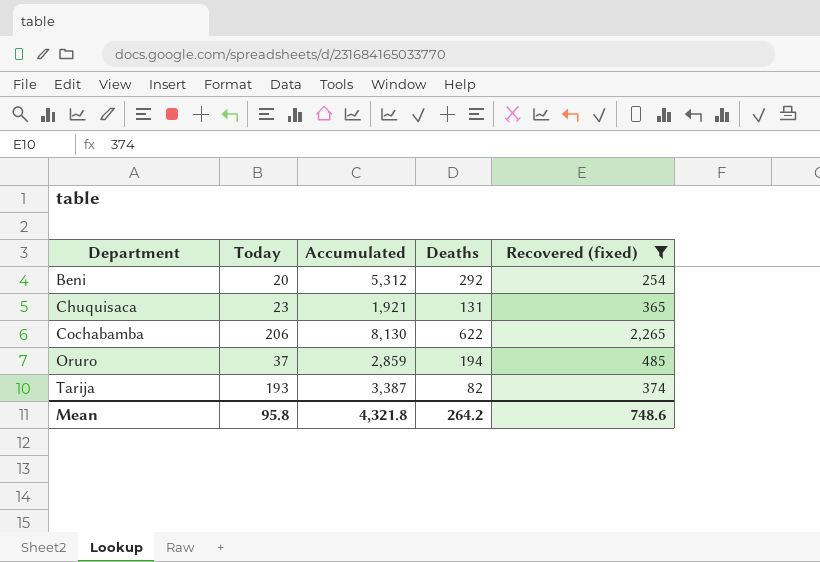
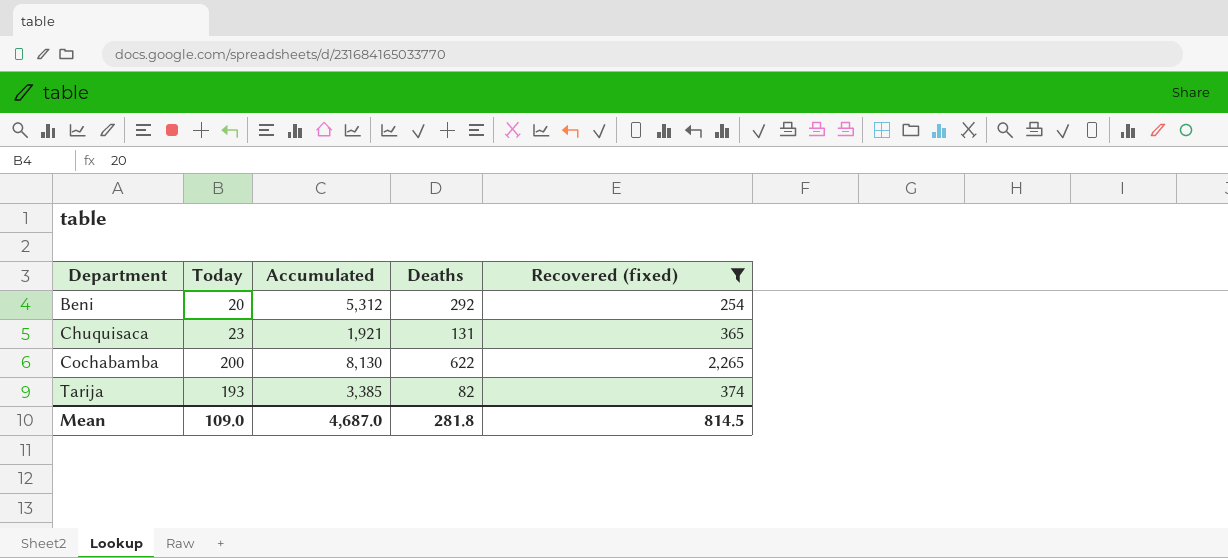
row Oruro: 37 | 2,859 | 194 | 485 -> none
Cochabamba | Today: 206 -> 200
Tarija | Accumulated: 3,387 -> 3,385
Mean | Today: 95.8 -> 109.0
Mean | Accumulated: 4,321.8 -> 4,687.0
Mean | Deaths: 264.2 -> 281.8
Mean | Recovered (fixed): 748.6 -> 814.5

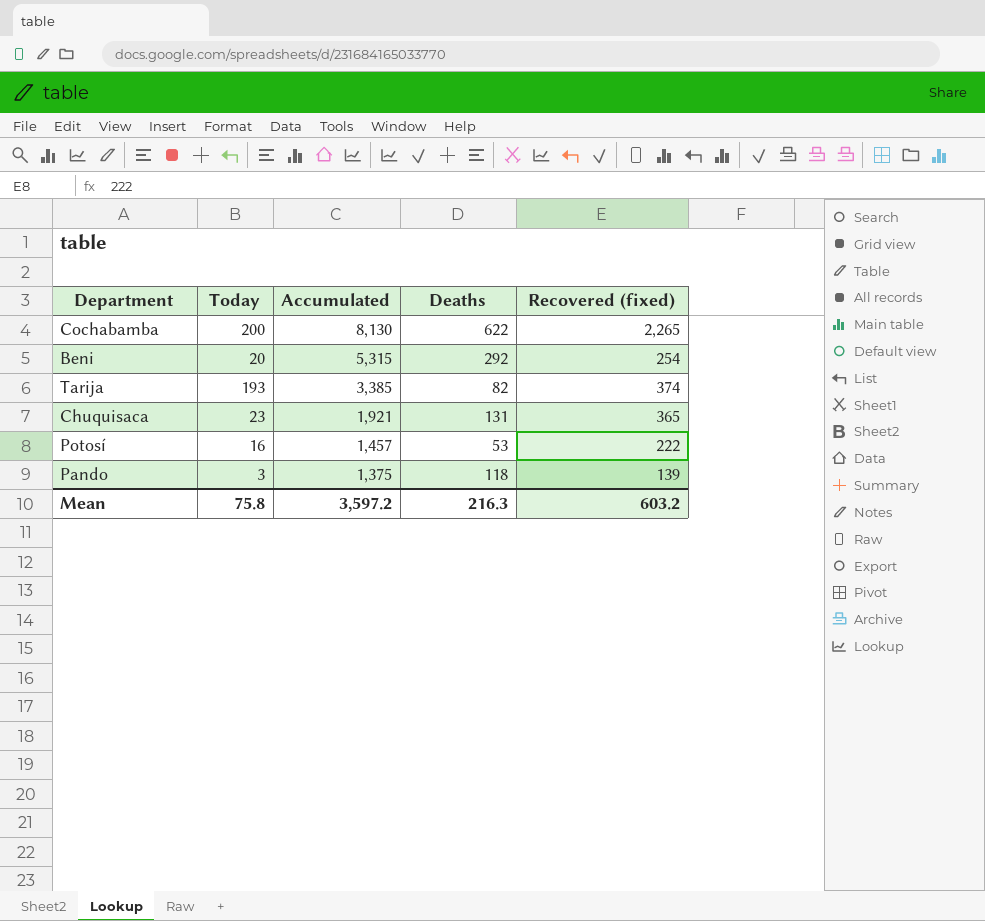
filter: Recovered (fixed) >= 254 -> none
row order: Department ascending -> Accumulated descending
Beni | Accumulated: 5,312 -> 5,315
Mean | Today: 109.0 -> 75.8
Mean | Accumulated: 4,687.0 -> 3,597.2
Mean | Deaths: 281.8 -> 216.3
Mean | Recovered (fixed): 814.5 -> 603.2

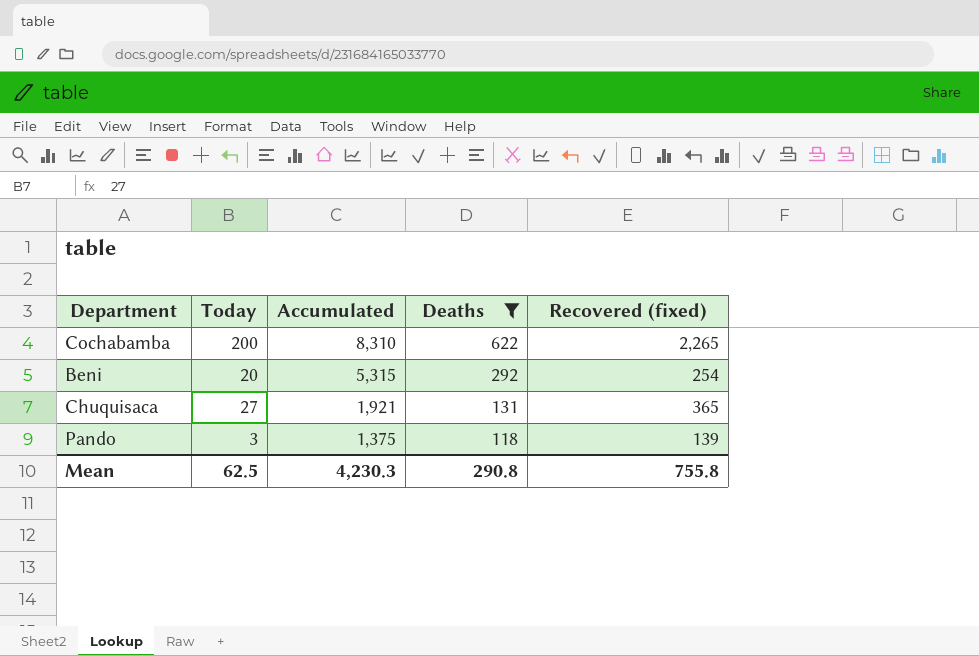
filter: none -> Deaths >= 118
Cochabamba | Accumulated: 8,130 -> 8,310
Chuquisaca | Today: 23 -> 27
Mean | Today: 75.8 -> 62.5
Mean | Accumulated: 3,597.2 -> 4,230.3
Mean | Deaths: 216.3 -> 290.8
Mean | Recovered (fixed): 603.2 -> 755.8

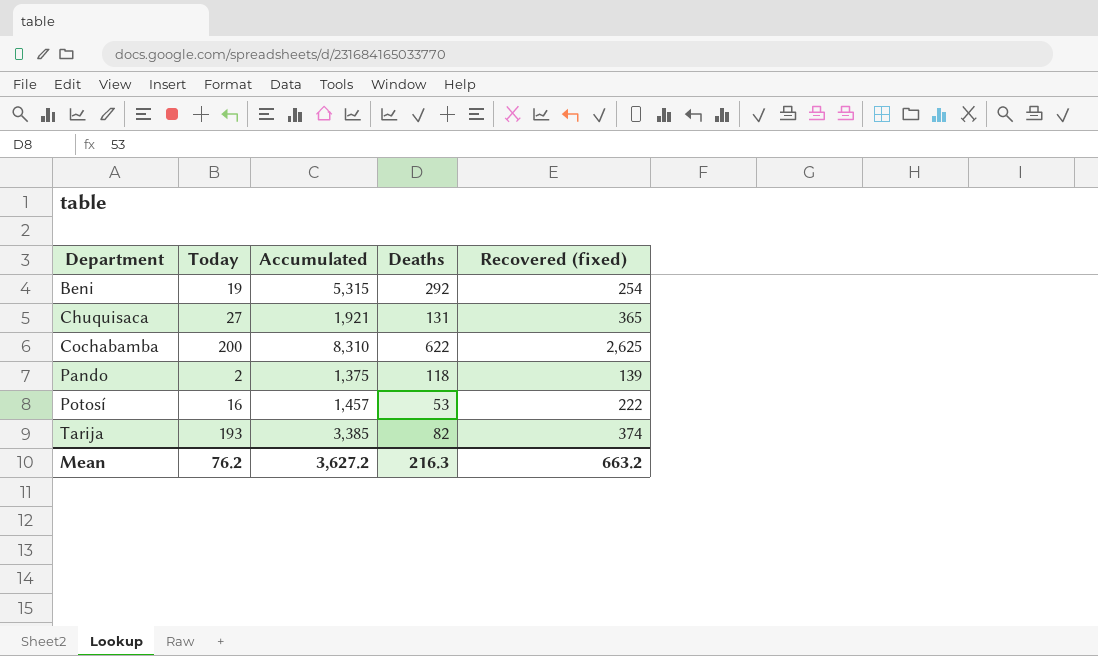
filter: Deaths >= 118 -> none
row order: Accumulated descending -> Department ascending
Beni | Today: 20 -> 19
Cochabamba | Recovered (fixed): 2,265 -> 2,625
Pando | Today: 3 -> 2
Mean | Today: 62.5 -> 76.2
Mean | Accumulated: 4,230.3 -> 3,627.2
Mean | Deaths: 290.8 -> 216.3
Mean | Recovered (fixed): 755.8 -> 663.2

